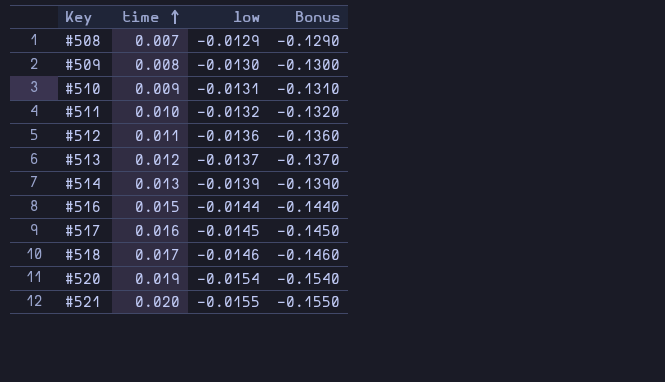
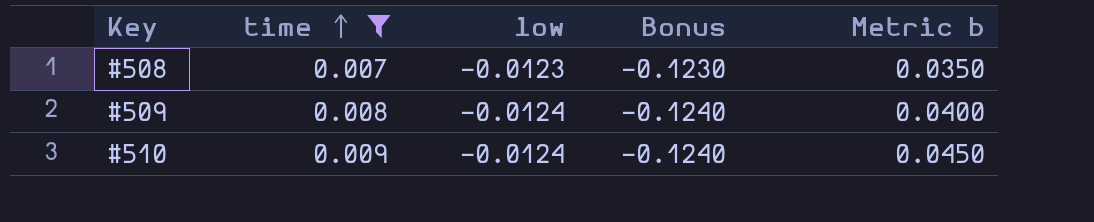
filter: none -> time <= 0.009
column Metric b | formula: none -> [time] * 5
#508 | low: -0.0129 -> -0.0123
#508 | Bonus: -0.1290 -> -0.1230
#509 | low: -0.0130 -> -0.0124
#509 | Bonus: -0.1300 -> -0.1240
#510 | low: -0.0131 -> -0.0124
#510 | Bonus: -0.1310 -> -0.1240

